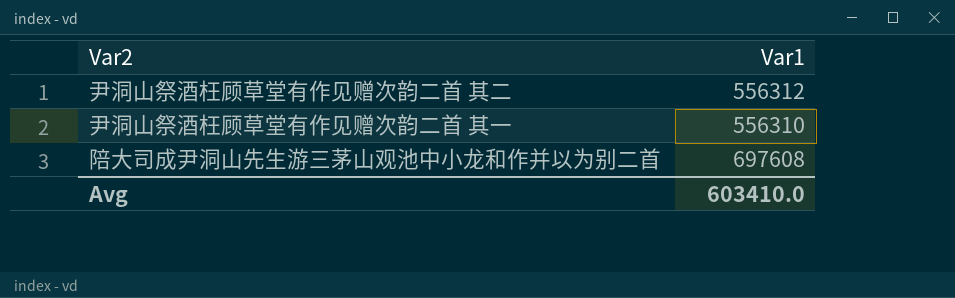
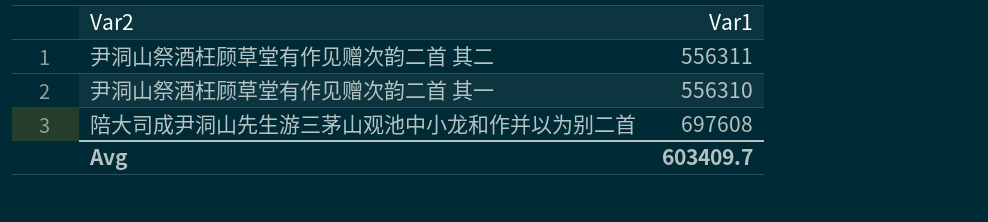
尹洞山祭酒枉顾草堂有作见赠次韵二首 其二 | Var1: 556312 -> 556311
Avg | Var1: 603410.0 -> 603409.7

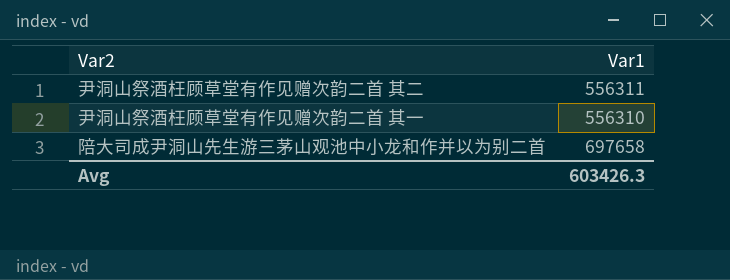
陪大司成尹洞山先生游三茅山观池中小龙和作并以为别二首 | Var1: 697608 -> 697658
Avg | Var1: 603409.7 -> 603426.3

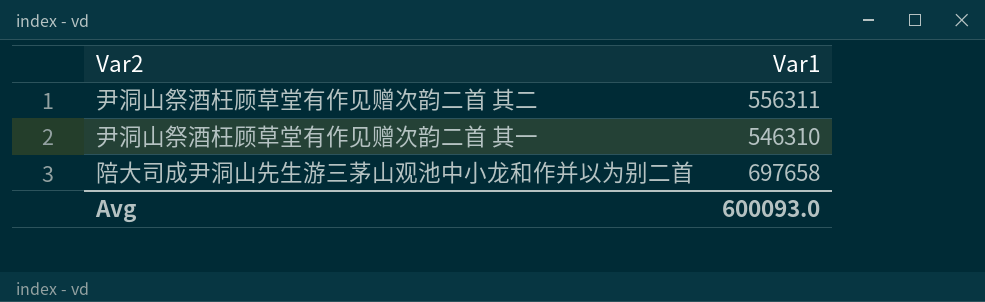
尹洞山祭酒枉顾草堂有作见赠次韵二首 其一 | Var1: 556310 -> 546310
Avg | Var1: 603426.3 -> 600093.0

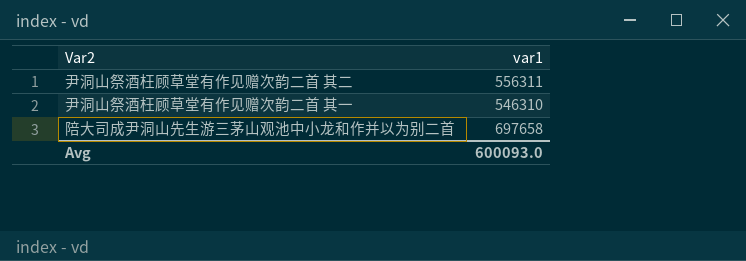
column name: Var1 -> var1

